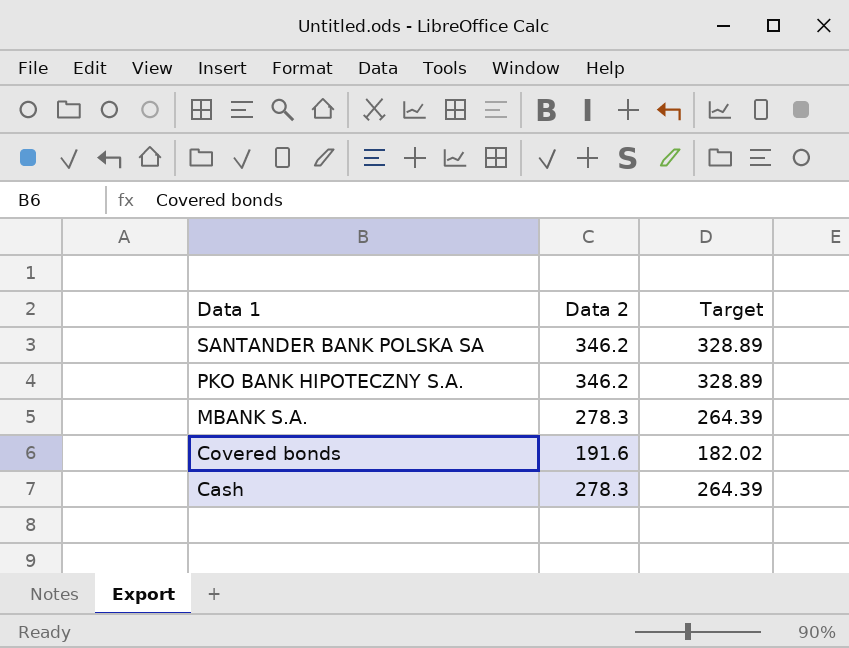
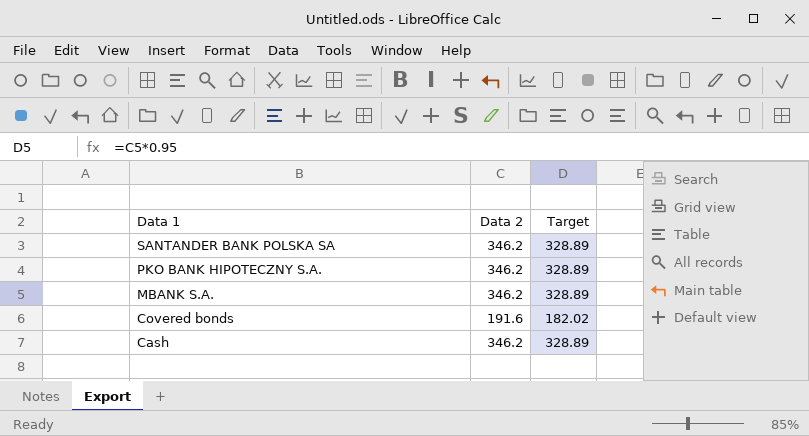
MBANK S.A. | Data 2: 278.3 -> 346.2
MBANK S.A. | Target: 264.39 -> 328.89
Cash | Data 2: 278.3 -> 346.2
Cash | Target: 264.39 -> 328.89

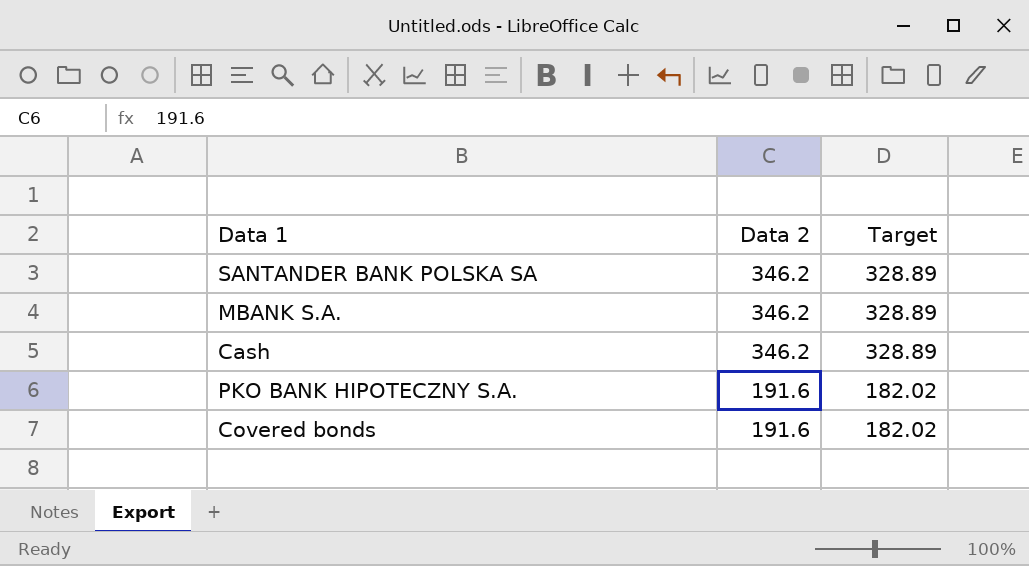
row order: Data 1 descending -> Data 2 descending
PKO BANK HIPOTECZNY S.A. | Data 2: 346.2 -> 191.6
PKO BANK HIPOTECZNY S.A. | Target: 328.89 -> 182.02

